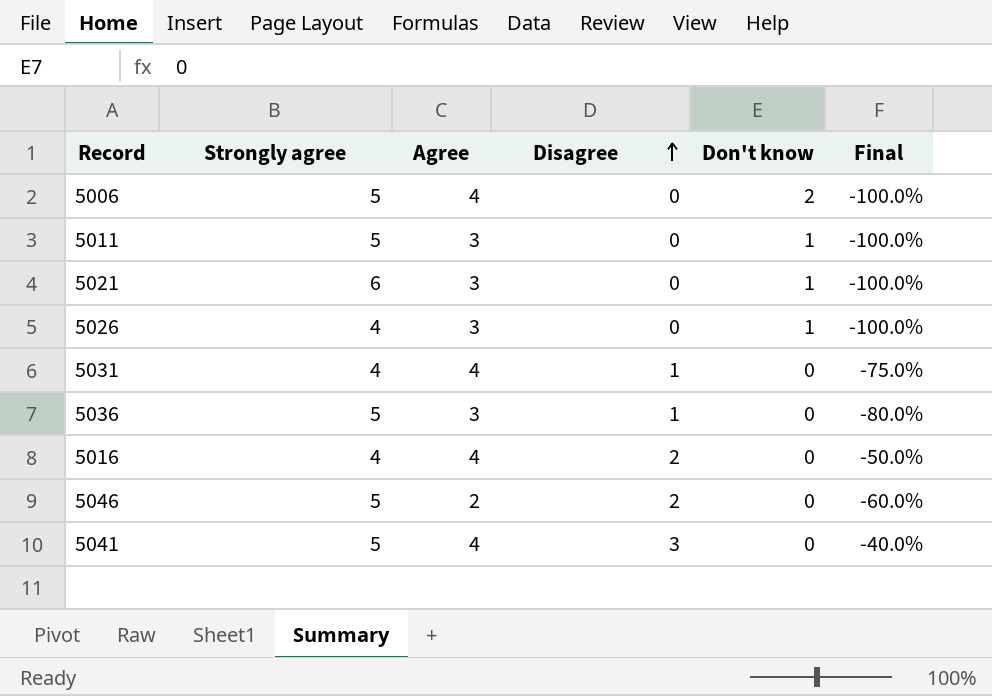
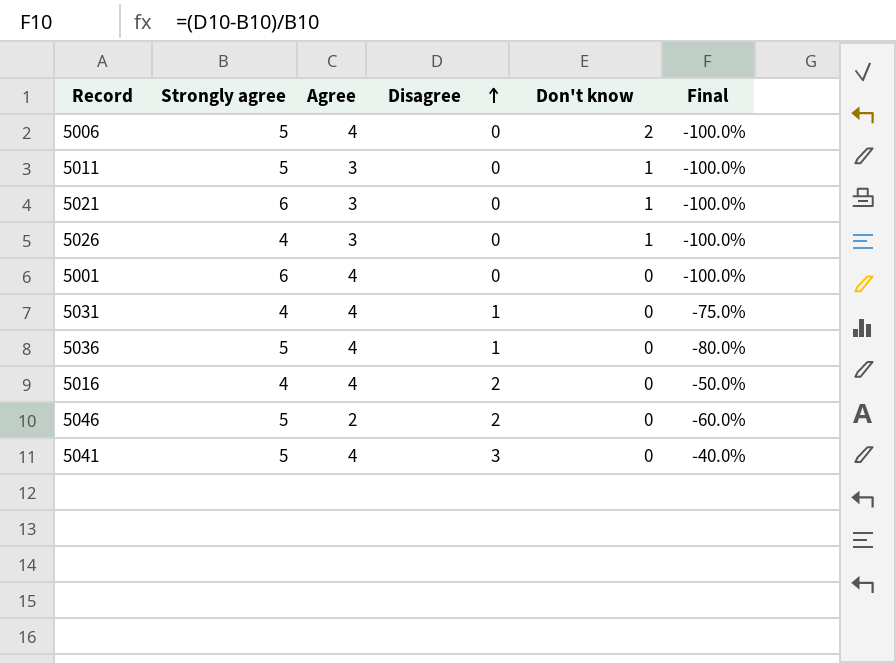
row 5001: none -> 6 | 4 | 0 | 0 | -100.0%
5036 | Agree: 3 -> 4

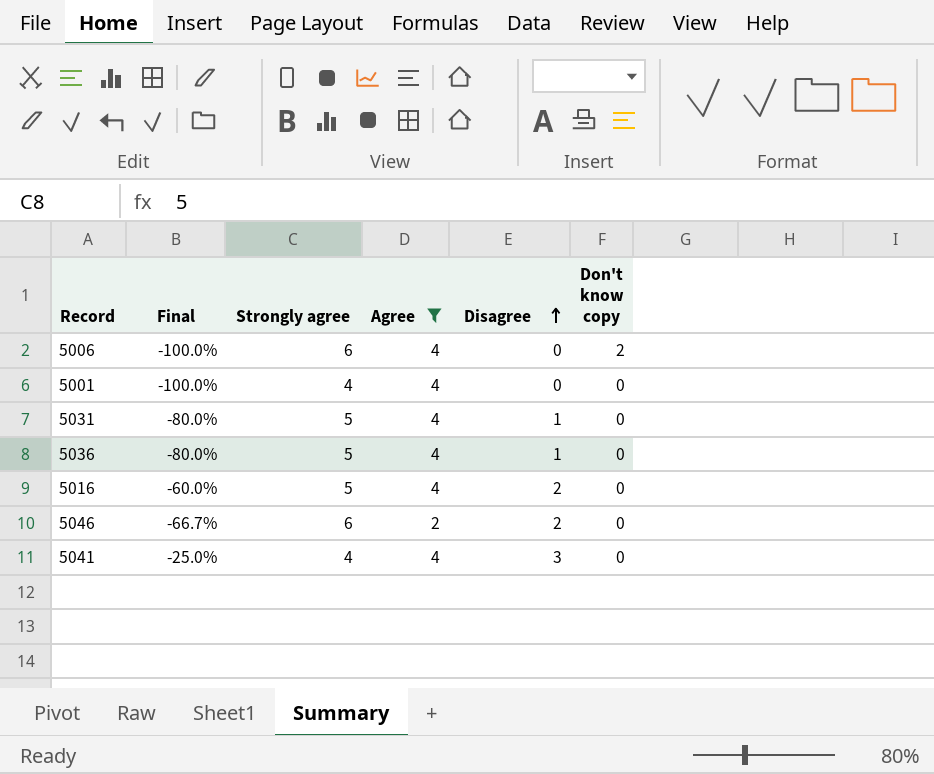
filter: none -> Agree != 3
column Final | position: 6 -> 2
column name: Don't know -> Don't know copy
5006 | Strongly agree: 5 -> 6
5001 | Strongly agree: 6 -> 4
5031 | Final: -75.0% -> -80.0%
5031 | Strongly agree: 4 -> 5
5016 | Final: -50.0% -> -60.0%
5016 | Strongly agree: 4 -> 5
5046 | Final: -60.0% -> -66.7%
5046 | Strongly agree: 5 -> 6
5041 | Final: -40.0% -> -25.0%
5041 | Strongly agree: 5 -> 4

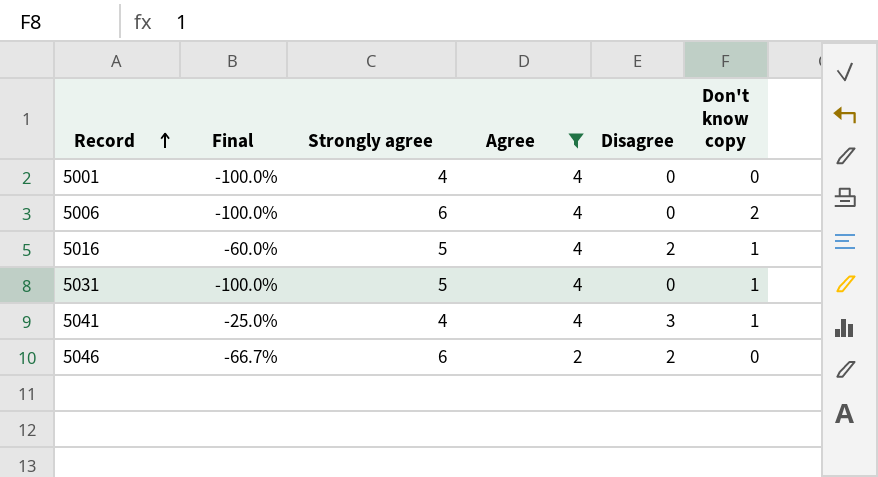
row order: Disagree ascending -> Record ascending
row 5036: -80.0% | 5 | 4 | 1 | 0 -> none
5016 | Don't know copy: 0 -> 1
5031 | Final: -80.0% -> -100.0%
5031 | Disagree: 1 -> 0
5031 | Don't know copy: 0 -> 1
5041 | Don't know copy: 0 -> 1

